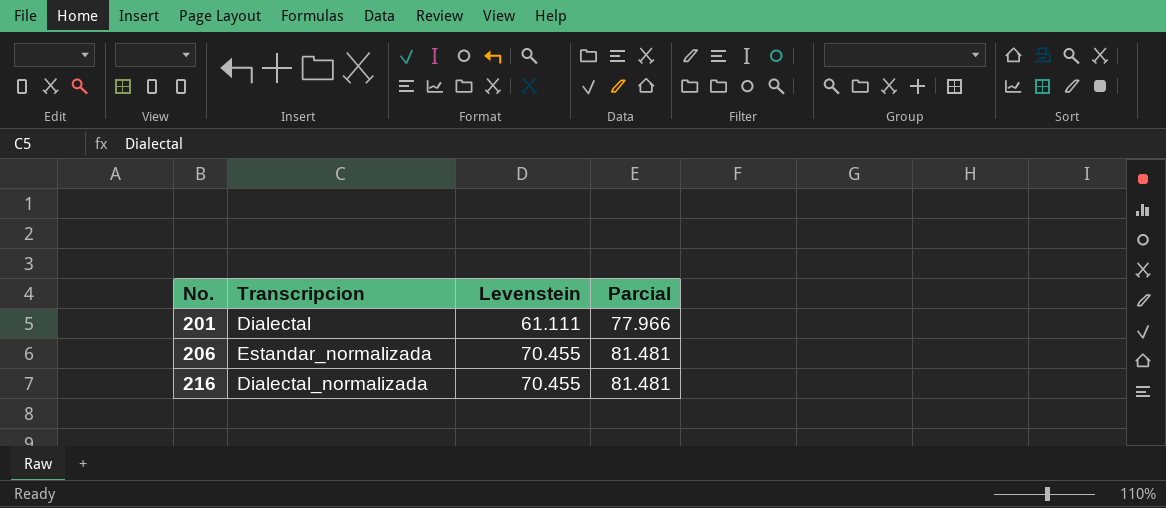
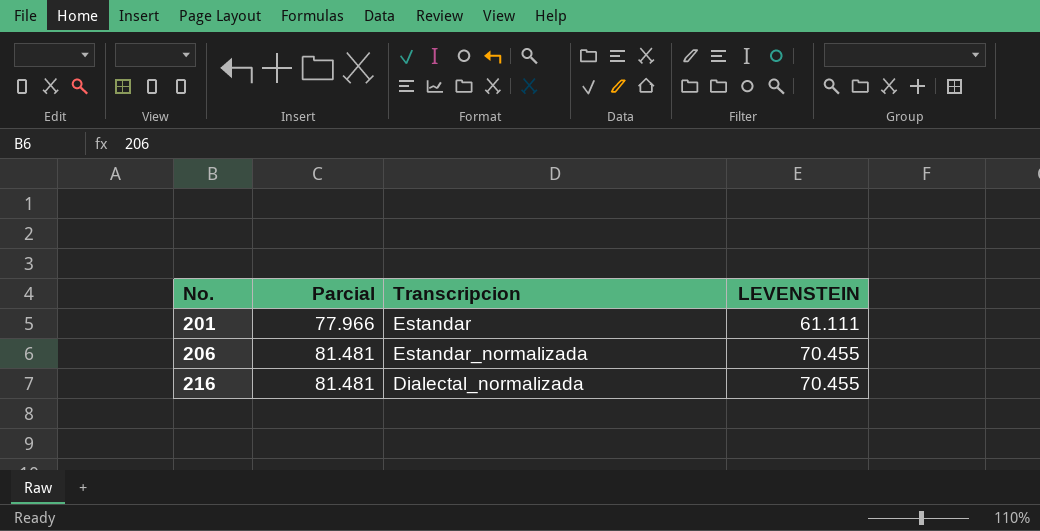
column Parcial | position: 4 -> 2
column name: Levenstein -> LEVENSTEIN
201 | Transcripcion: Dialectal -> Estandar

